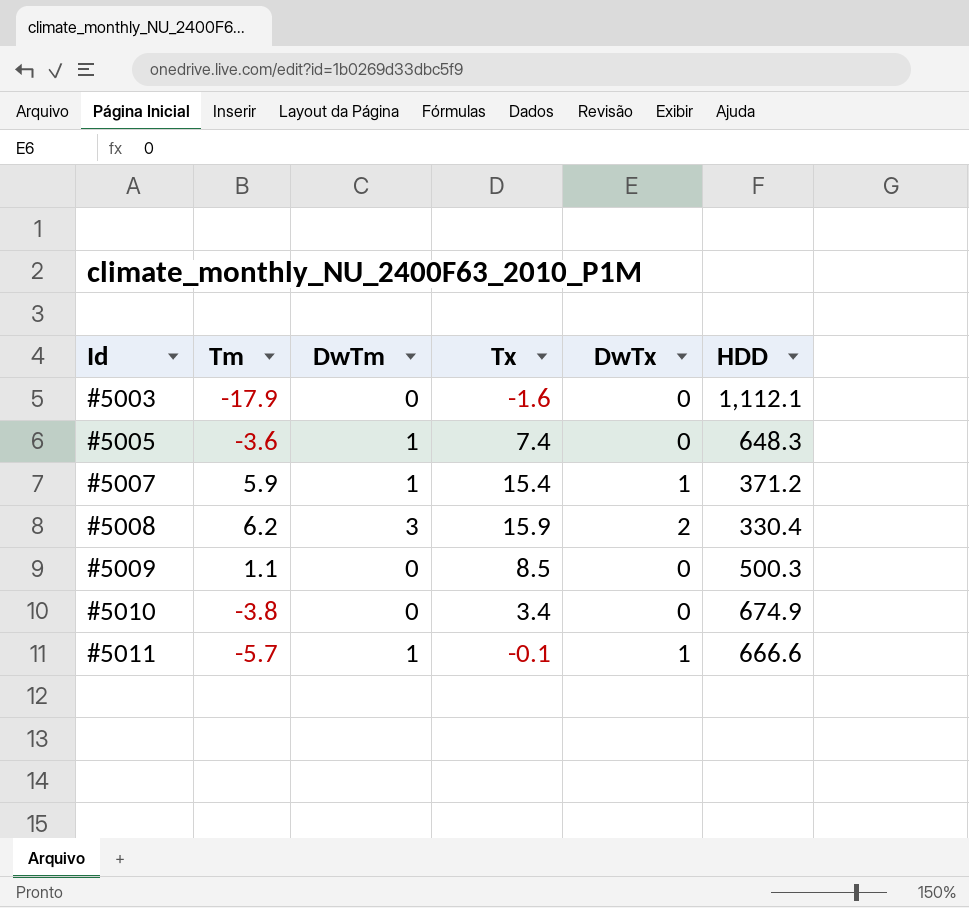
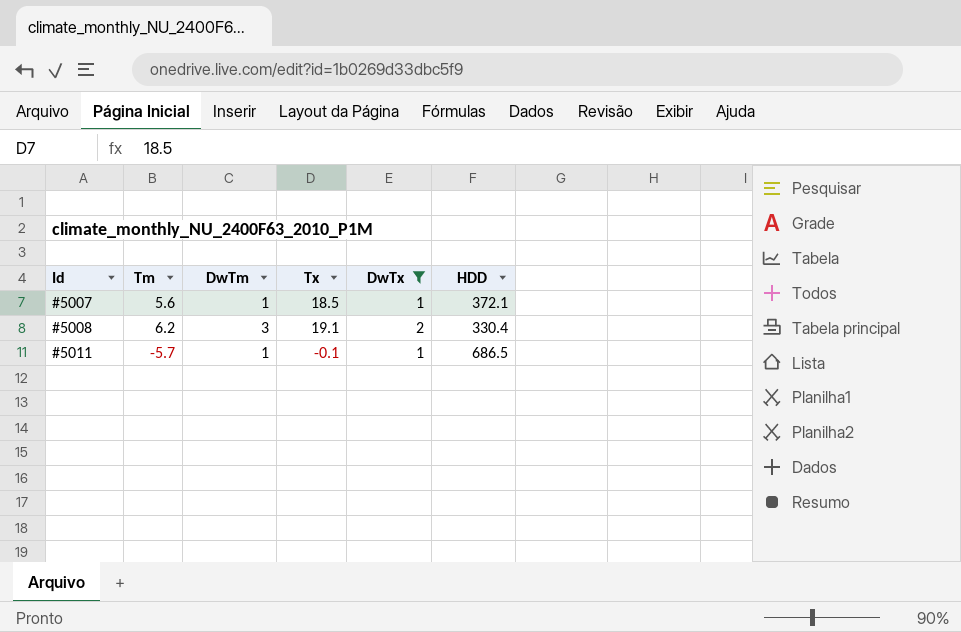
filter: none -> DwTx != 0
#5007 | Tm: 5.9 -> 5.6
#5007 | Tx: 15.4 -> 18.5
#5007 | HDD: 371.2 -> 372.1
#5008 | Tx: 15.9 -> 19.1
#5011 | HDD: 666.6 -> 686.5

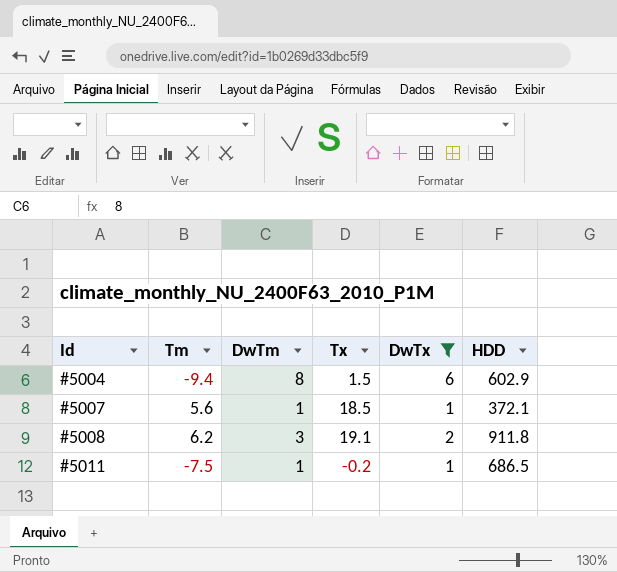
row #5004: none -> -9.4 | 8 | 1.5 | 6 | 602.9
#5008 | HDD: 330.4 -> 911.8
#5011 | Tm: -5.7 -> -7.5
#5011 | Tx: -0.1 -> -0.2

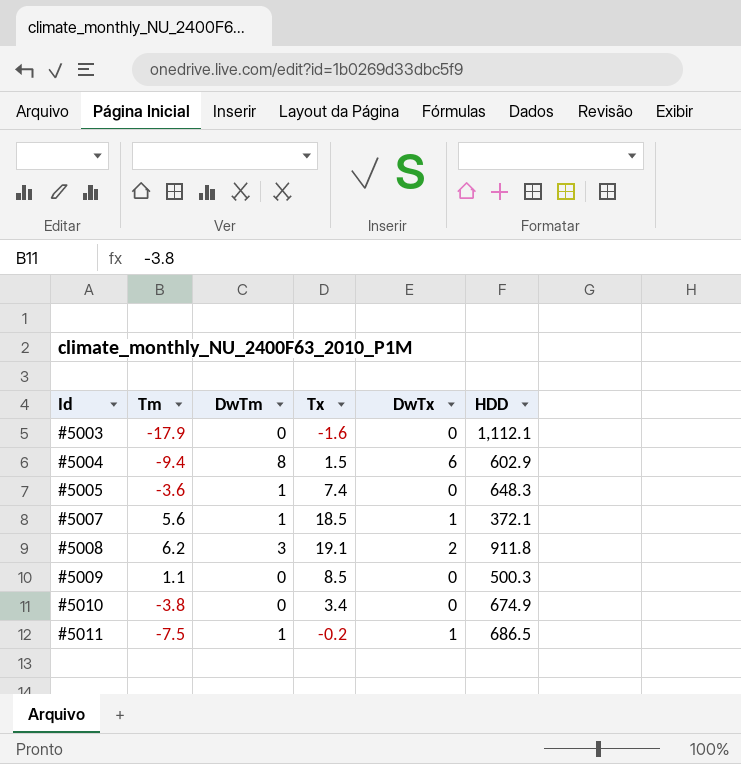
filter: DwTx != 0 -> none

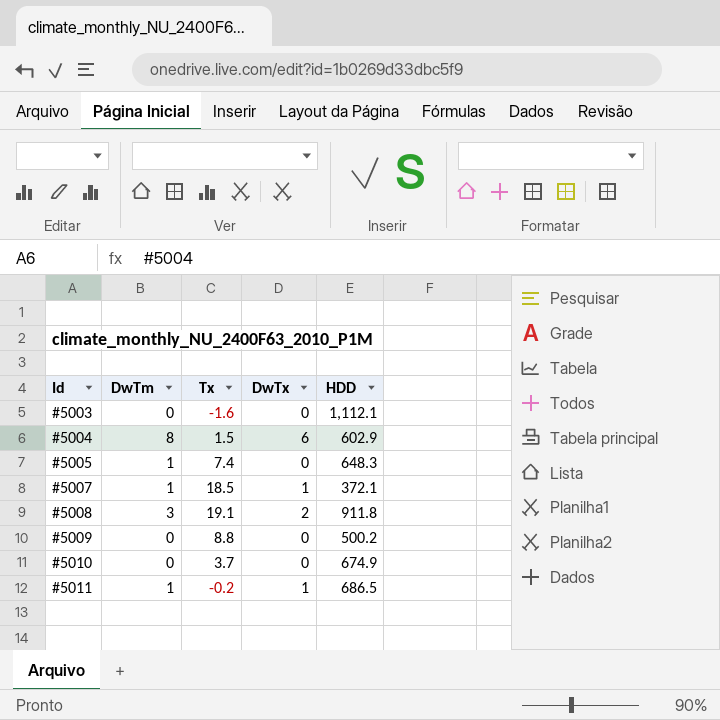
column Tm | position: 2 -> none
#5009 | Tx: 8.5 -> 8.8
#5009 | HDD: 500.3 -> 500.2
#5010 | Tx: 3.4 -> 3.7

